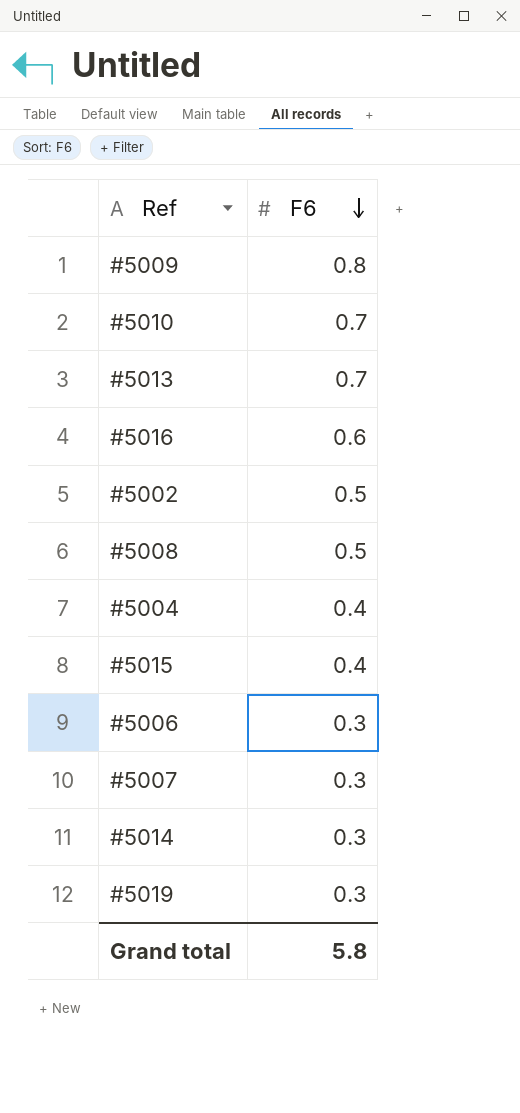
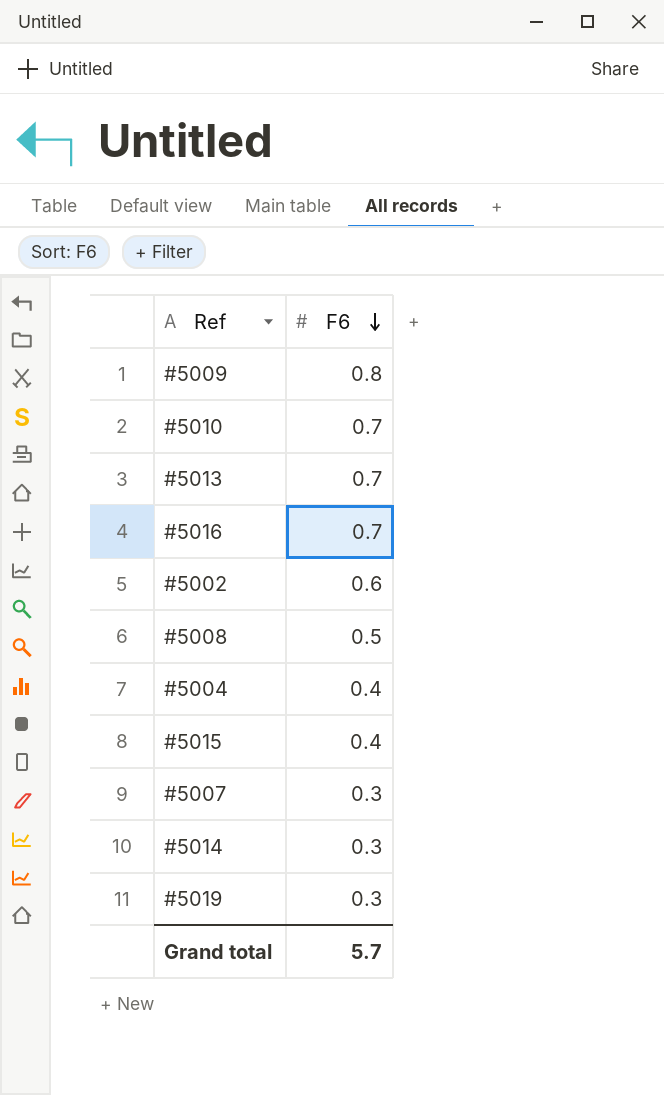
row #5006: 0.3 -> none
#5016 | F6: 0.6 -> 0.7
#5002 | F6: 0.5 -> 0.6
Grand total | F6: 5.8 -> 5.7

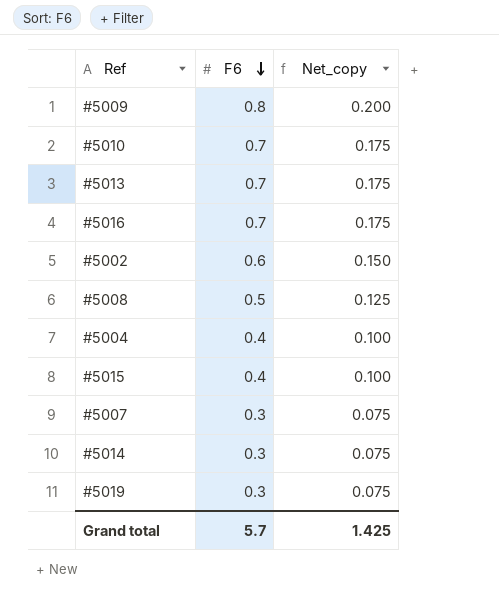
column Net_copy | formula: none -> [F6] * 0.25

